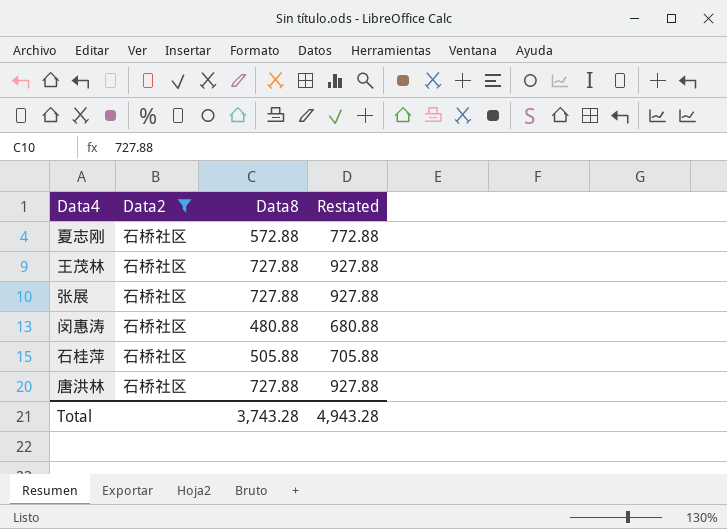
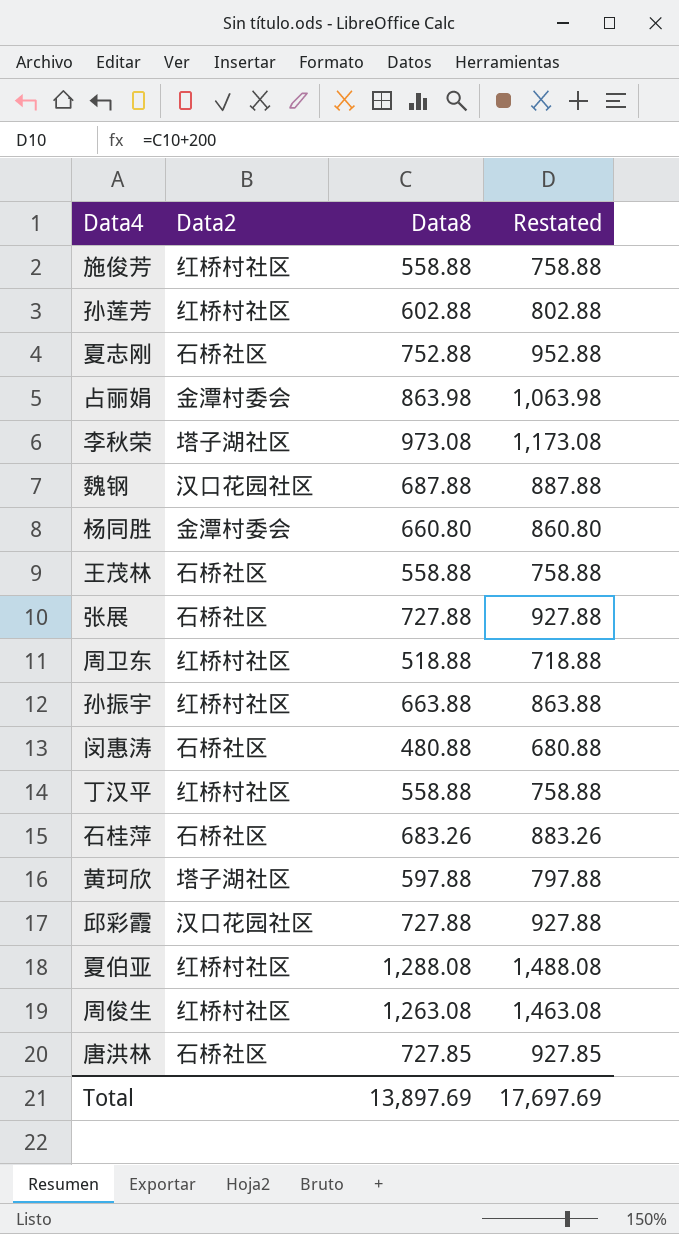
filter: Data2 = 石桥社区 -> none
夏志刚 | Data8: 572.88 -> 752.88
夏志刚 | Restated: 772.88 -> 952.88
王茂林 | Data8: 727.88 -> 558.88
王茂林 | Restated: 927.88 -> 758.88
石桂萍 | Data8: 505.88 -> 683.26
石桂萍 | Restated: 705.88 -> 883.26
唐洪林 | Data8: 727.88 -> 727.85
唐洪林 | Restated: 927.88 -> 927.85
Total | Data8: 3,743.28 -> 13,897.69
Total | Restated: 4,943.28 -> 17,697.69

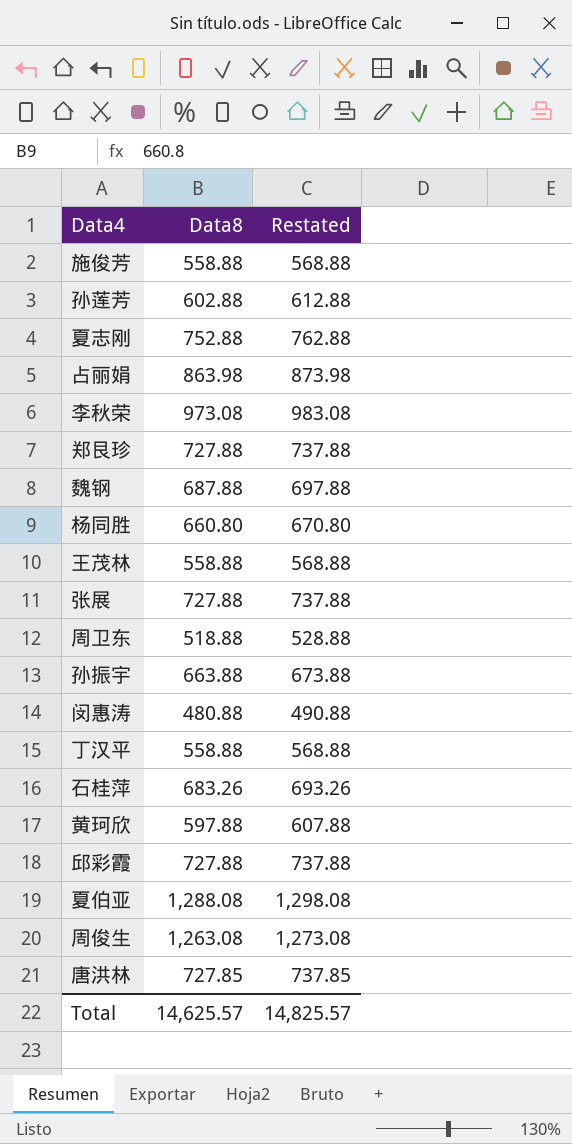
column Data2 | position: 2 -> none
column Restated | formula: [Data8] + 200 -> [Data8] + 10
row 郑艮珍: none -> 727.88 | 737.88
Total | Data8: 13,897.69 -> 14,625.57
Total | Restated: 17,697.69 -> 14,825.57

